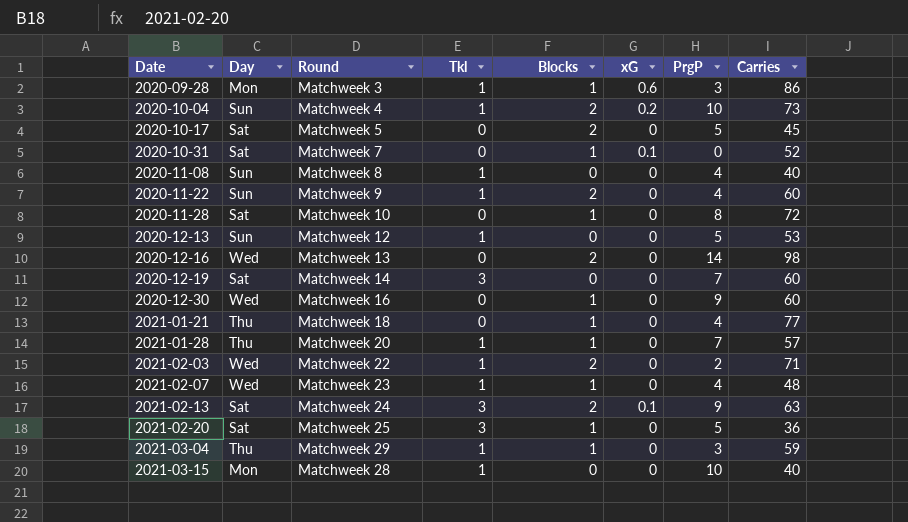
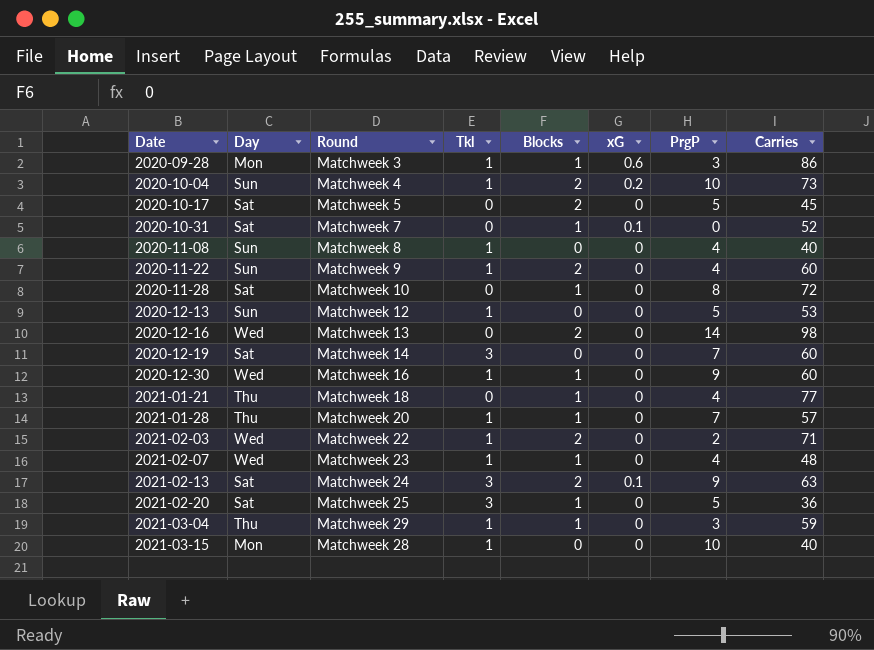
2020-12-30 | Tkl: 0 -> 1

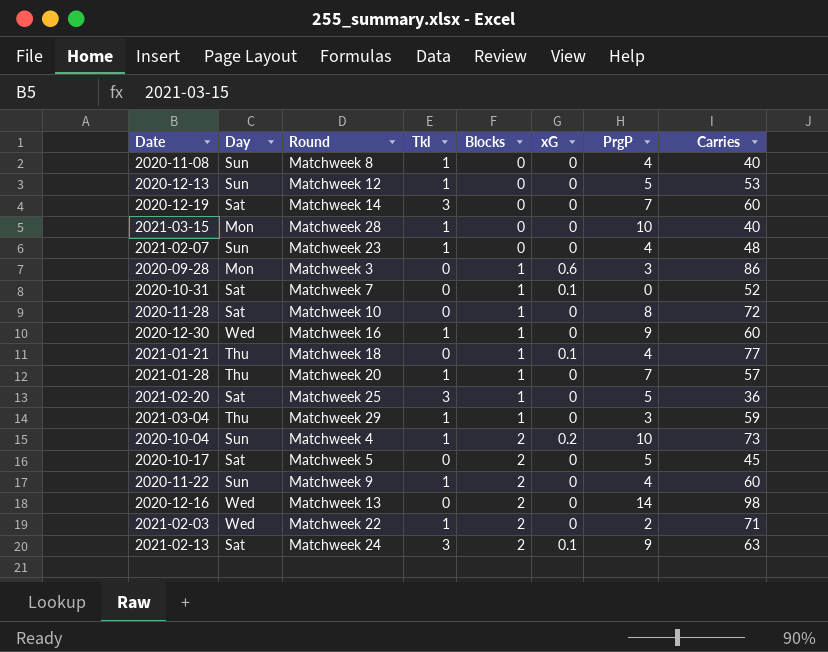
row order: Date ascending -> Blocks ascending
2021-02-07 | Day: Wed -> Sun
2021-02-07 | Blocks: 1 -> 0
2020-09-28 | Tkl: 1 -> 0
2021-01-21 | xG: 0 -> 0.1

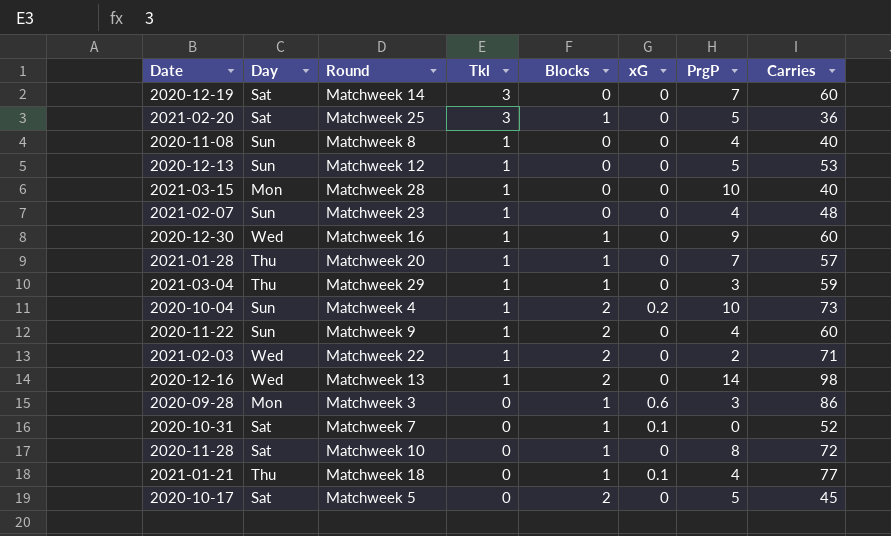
row order: Blocks ascending -> Tkl descending
row 2021-02-13: Sat | Matchweek 24 | 3 | 2 | 0.1 | 9 | 63 -> none
2020-12-16 | Tkl: 0 -> 1

